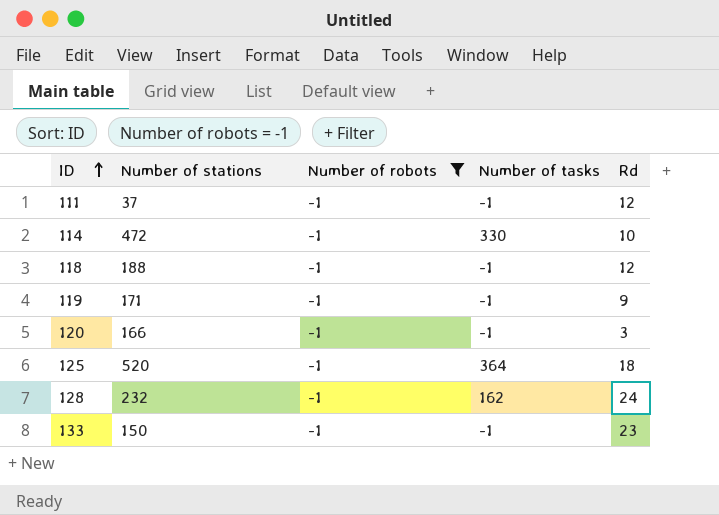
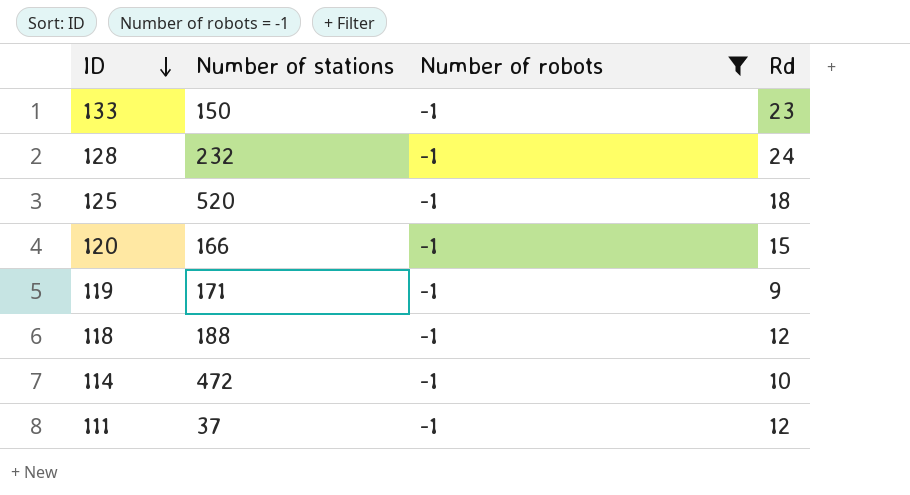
row order: ID ascending -> ID descending
column Number of tasks | position: 4 -> none
120 | Rd: 3 -> 15

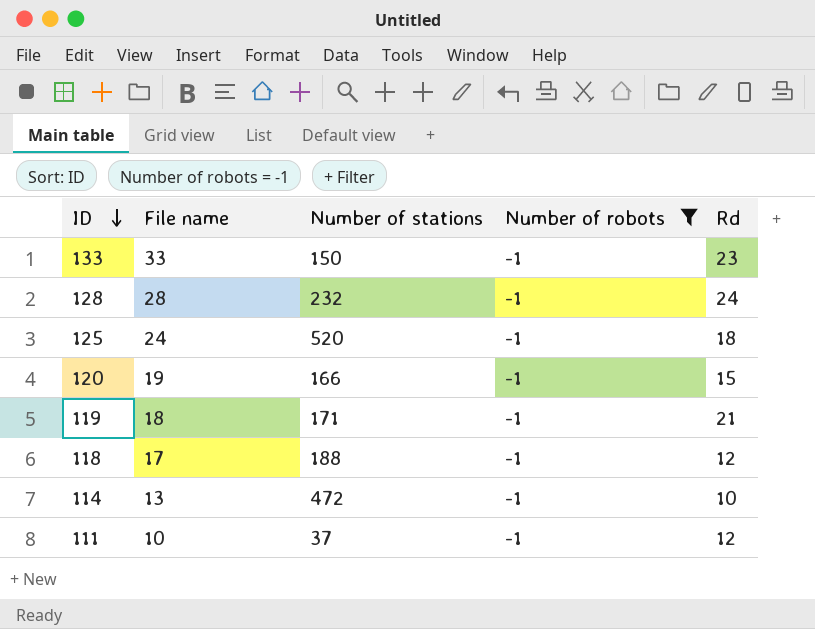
column File name | position: none -> 2
119 | Rd: 9 -> 21

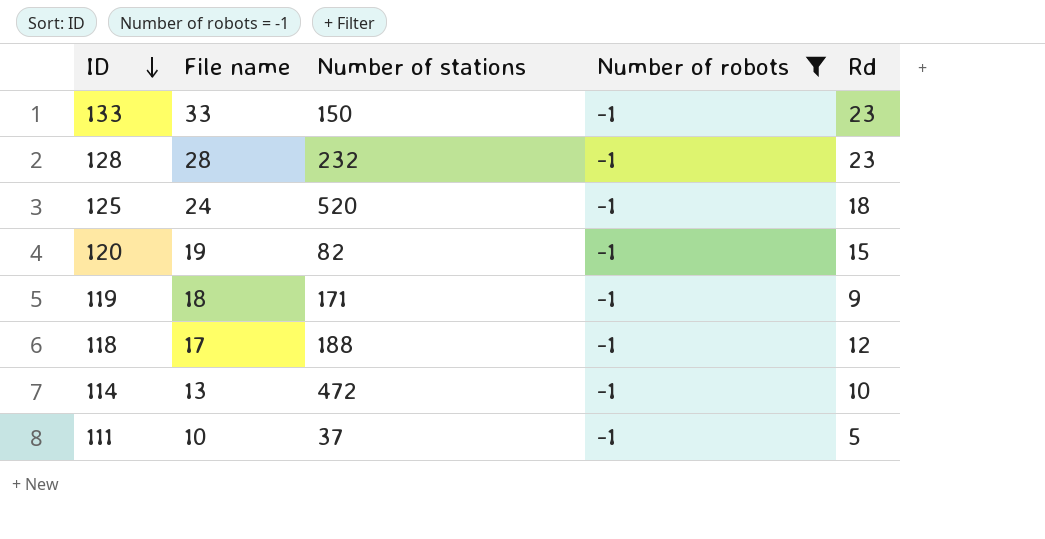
128 | Rd: 24 -> 23
120 | Number of stations: 166 -> 82
119 | Rd: 21 -> 9
111 | Rd: 12 -> 5

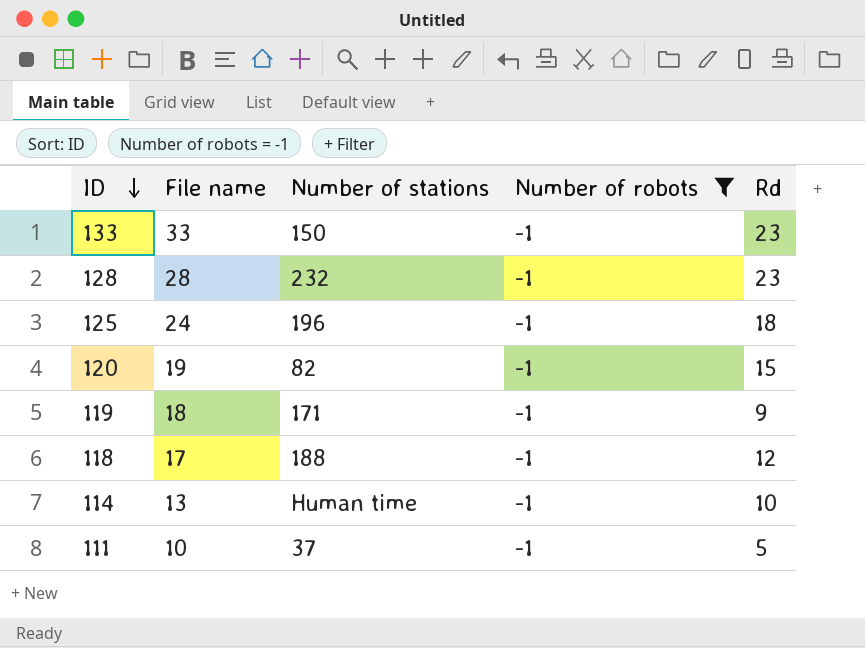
125 | Number of stations: 520 -> 196
114 | Number of stations: 472 -> Human time

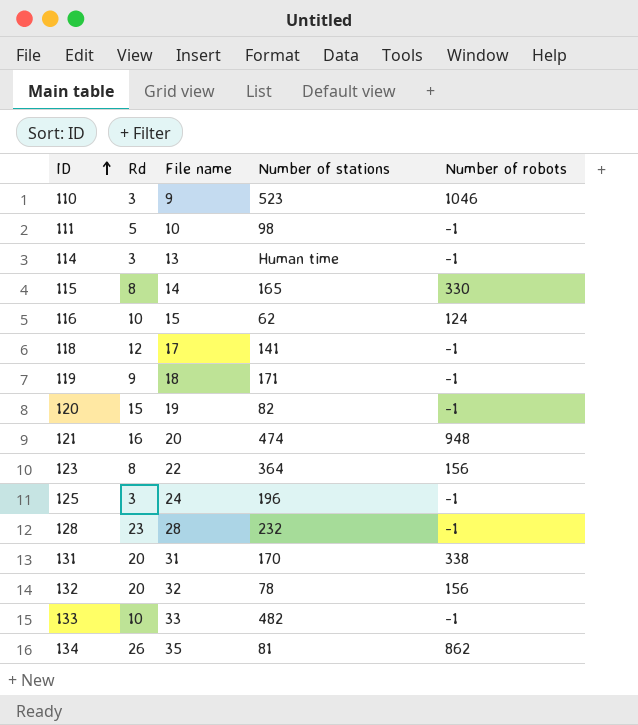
filter: Number of robots = -1 -> none
row order: ID descending -> ID ascending
column Rd | position: 5 -> 2
111 | Number of stations: 37 -> 98
114 | Rd: 10 -> 3
118 | Number of stations: 188 -> 141
125 | Rd: 18 -> 3
133 | Rd: 23 -> 10
133 | Number of stations: 150 -> 482

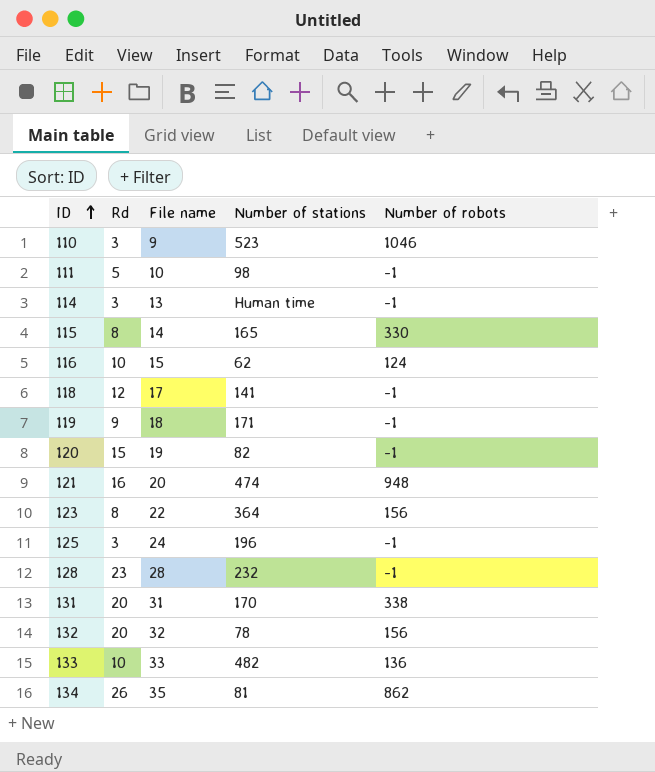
133 | Number of robots: -1 -> 136

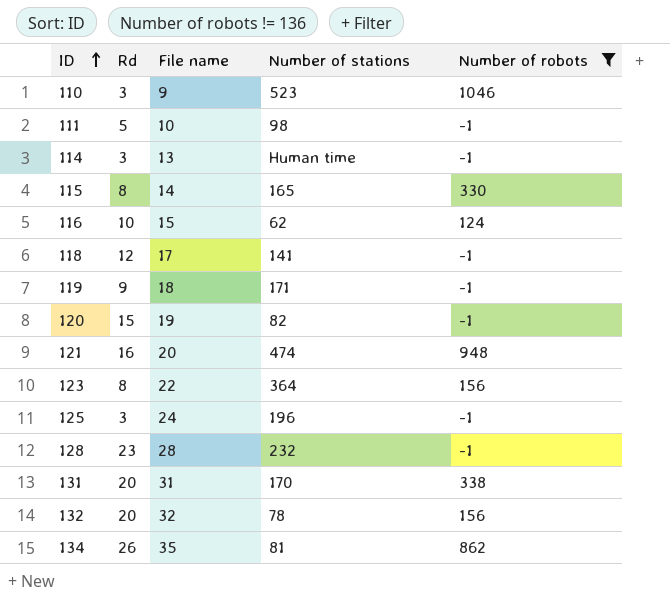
filter: none -> Number of robots != 136

